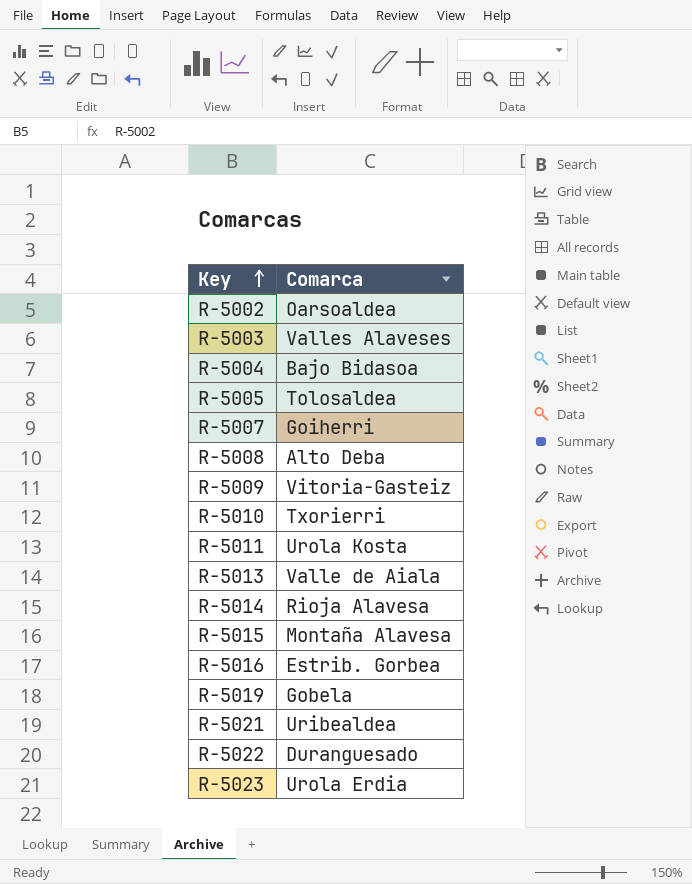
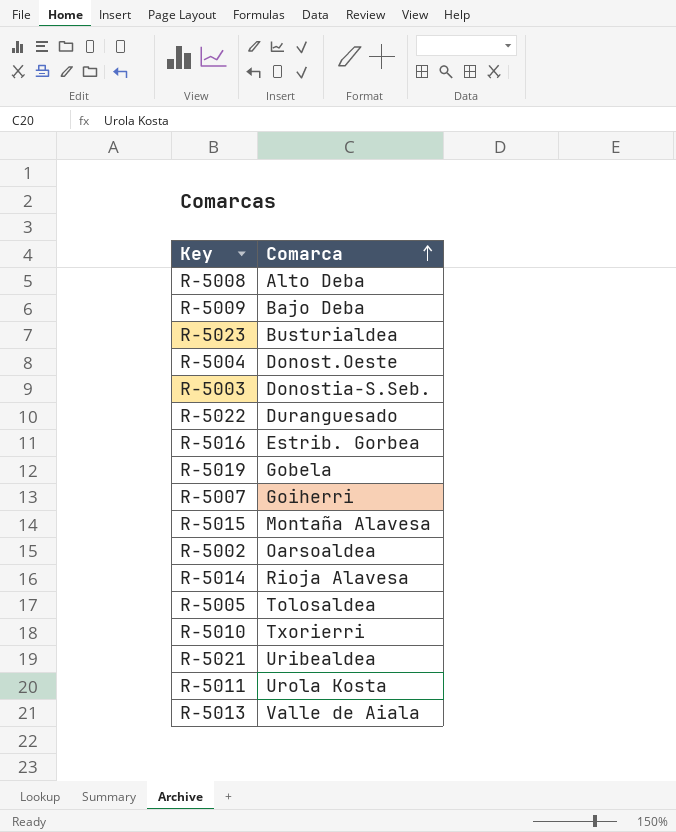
row order: Key ascending -> Comarca ascending
R-5009 | Comarca: Vitoria-Gasteiz -> Bajo Deba
R-5023 | Comarca: Urola Erdia -> Busturialdea
R-5004 | Comarca: Bajo Bidasoa -> Donost.Oeste
R-5003 | Comarca: Valles Alaveses -> Donostia-S.Seb.

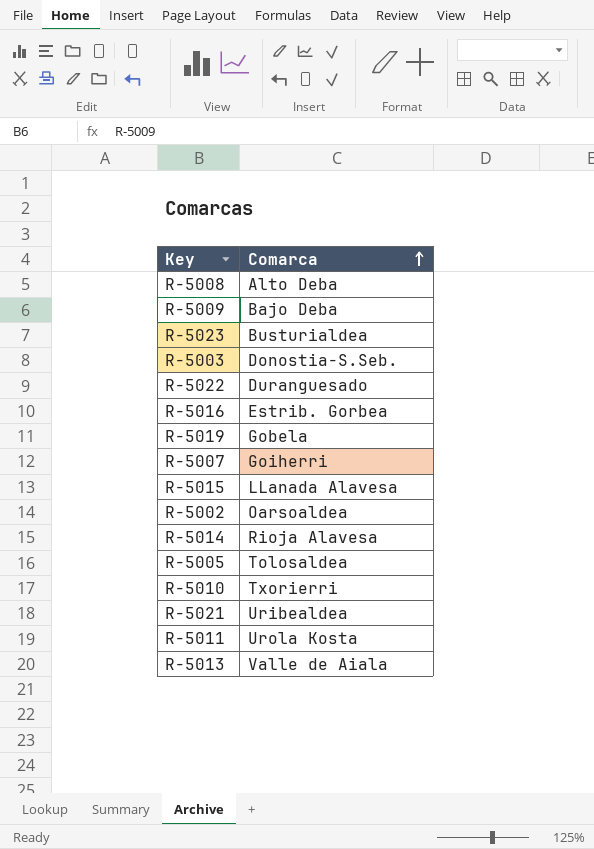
row R-5004: Donost.Oeste -> none
R-5015 | Comarca: Montaña Alavesa -> LLanada Alavesa

